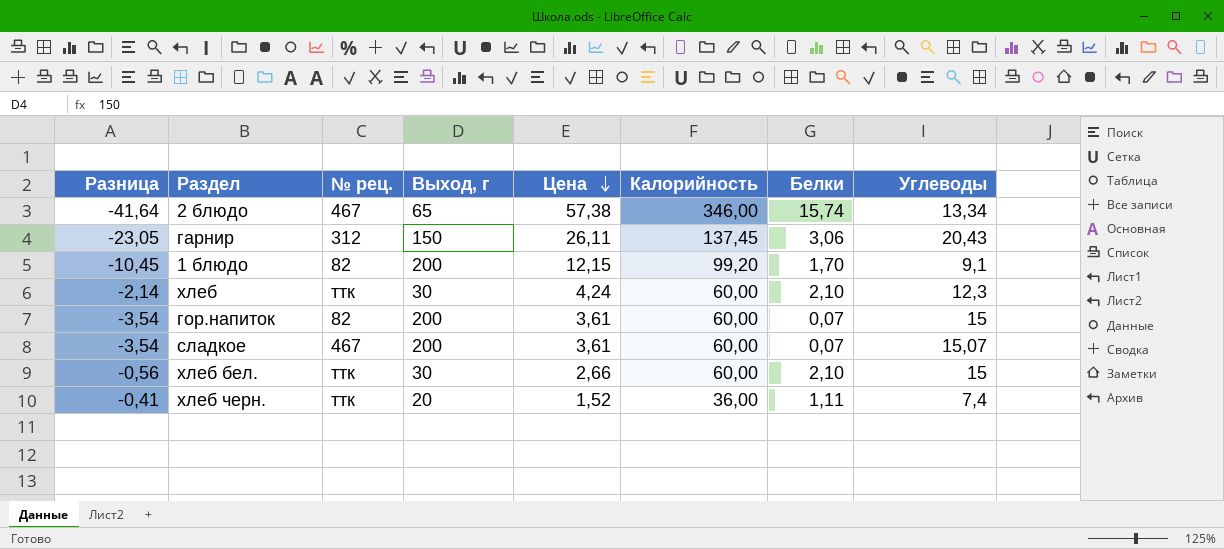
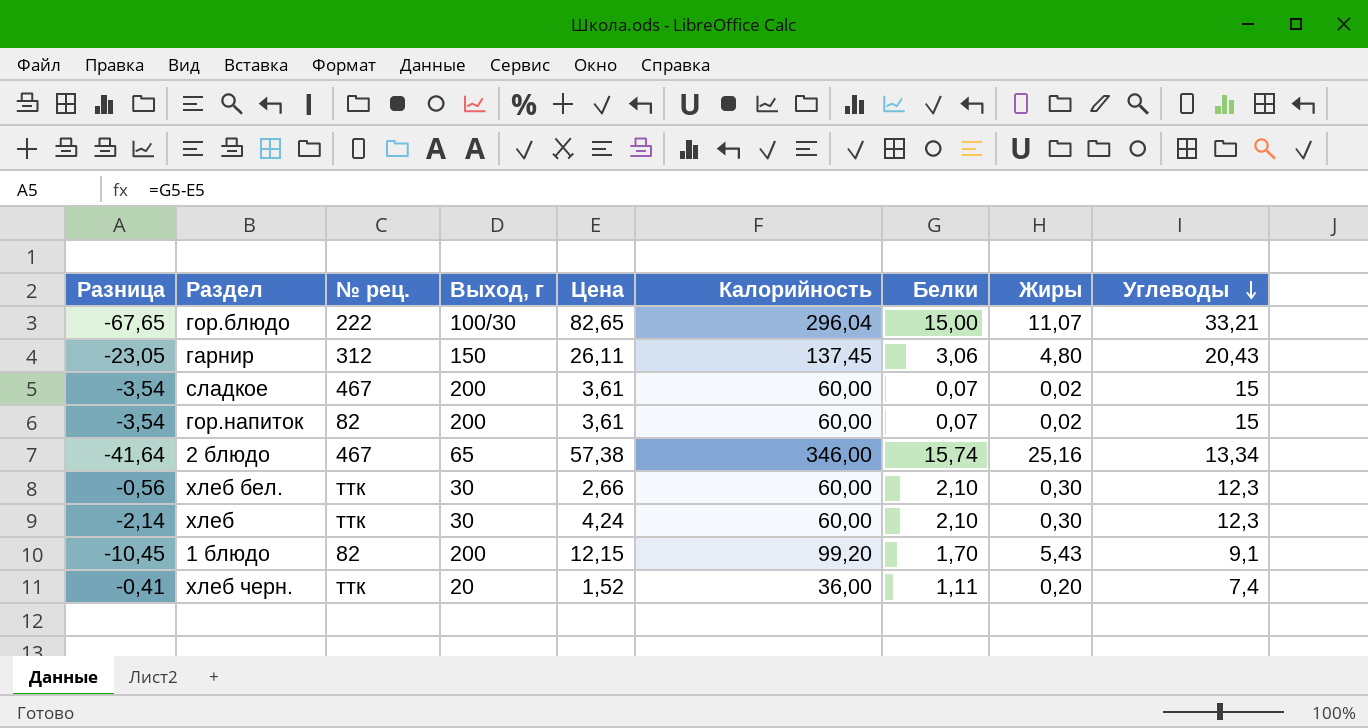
row order: Цена descending -> Углеводы descending
column Жиры | position: none -> 8
row гор.блюдо: none -> -67,65 | 222 | 100/30 | 82,65 | 296,04 | 15,00 | 11,07 | 33,21
сладкое | Углеводы: 15,07 -> 15
хлеб бел. | Углеводы: 15 -> 12,3

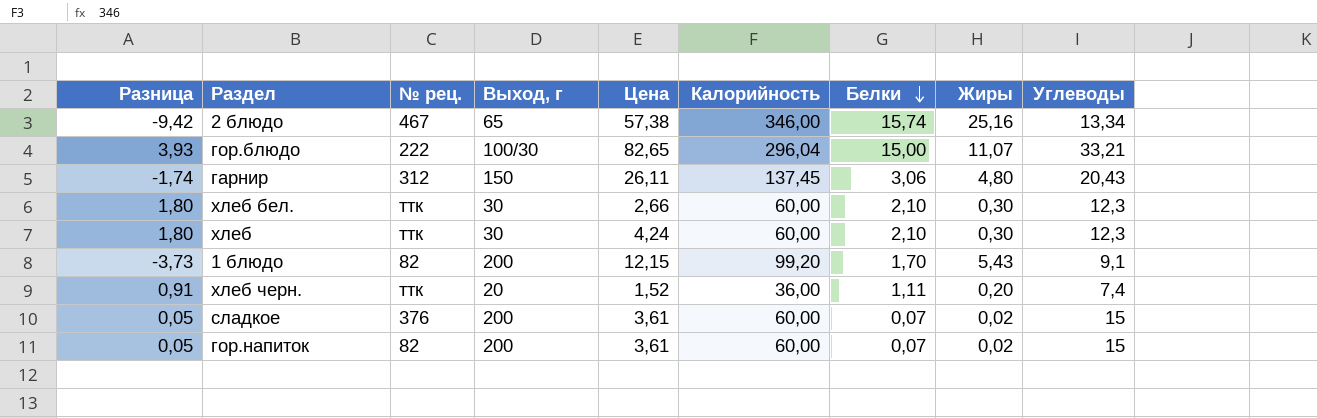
row order: Углеводы descending -> Белки descending
column Разница | formula: [Белки] - [Цена] -> [Белки] - [Жиры]
сладкое | № рец.: 467 -> 376

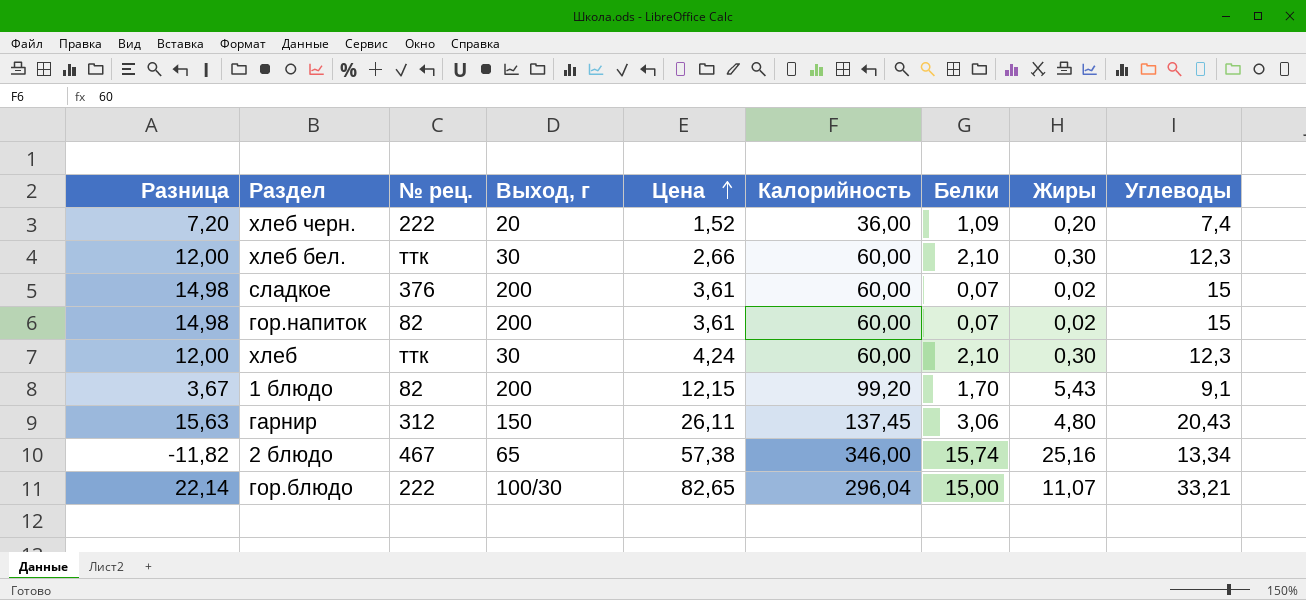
row order: Белки descending -> Цена ascending
column Разница | formula: [Белки] - [Жиры] -> [Углеводы] - [Жиры]
хлеб черн. | № рец.: ттк -> 222
хлеб черн. | Белки: 1,11 -> 1,09

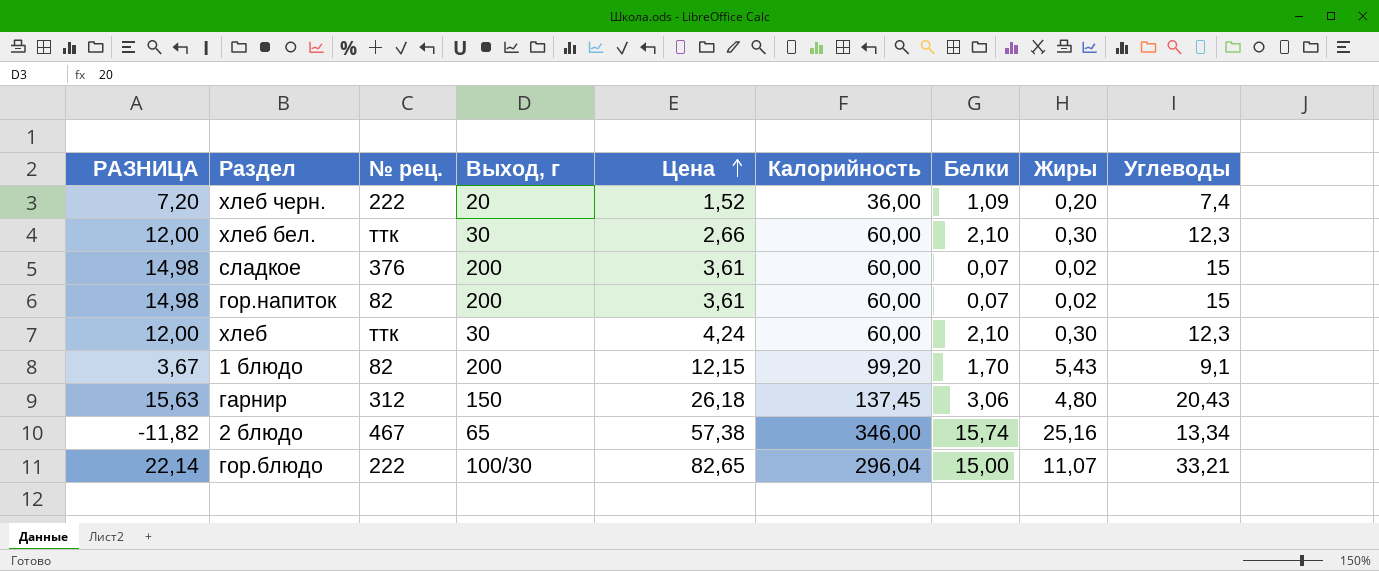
column name: Разница -> РАЗНИЦА
гарнир | Цена: 26,11 -> 26,18

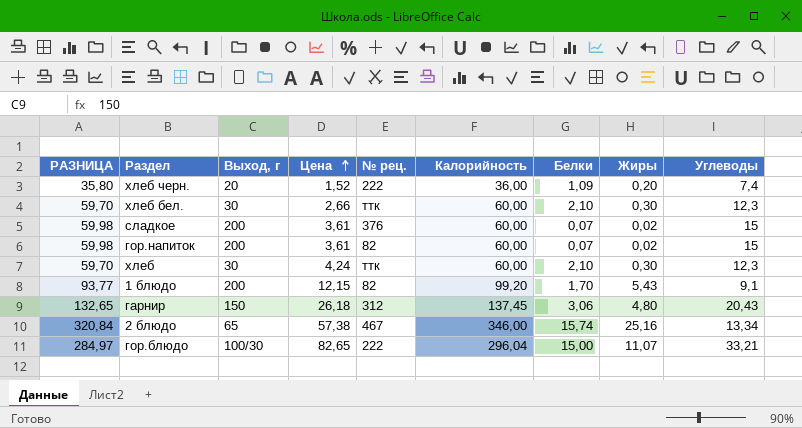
column РАЗНИЦА | formula: [Углеводы] - [Жиры] -> [Калорийность] - [Жиры]
column № рец. | position: 3 -> 5

